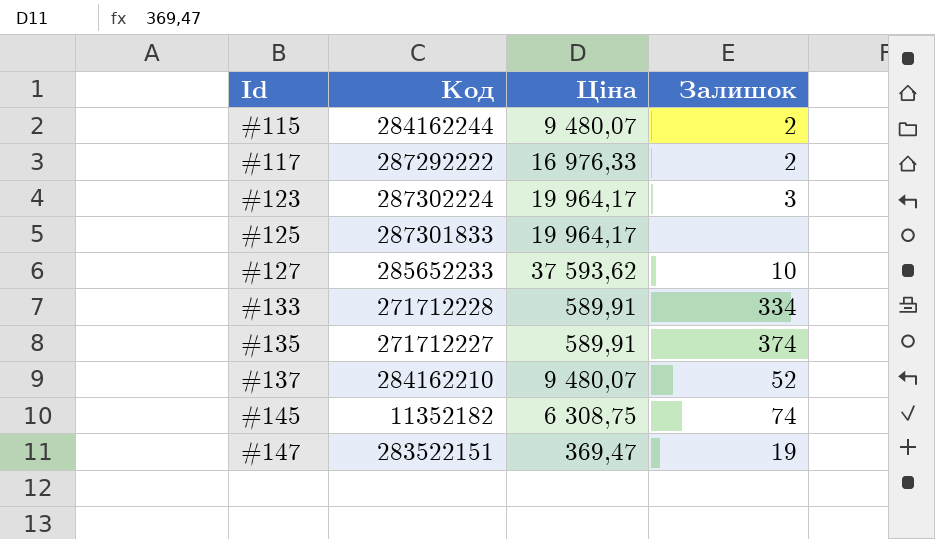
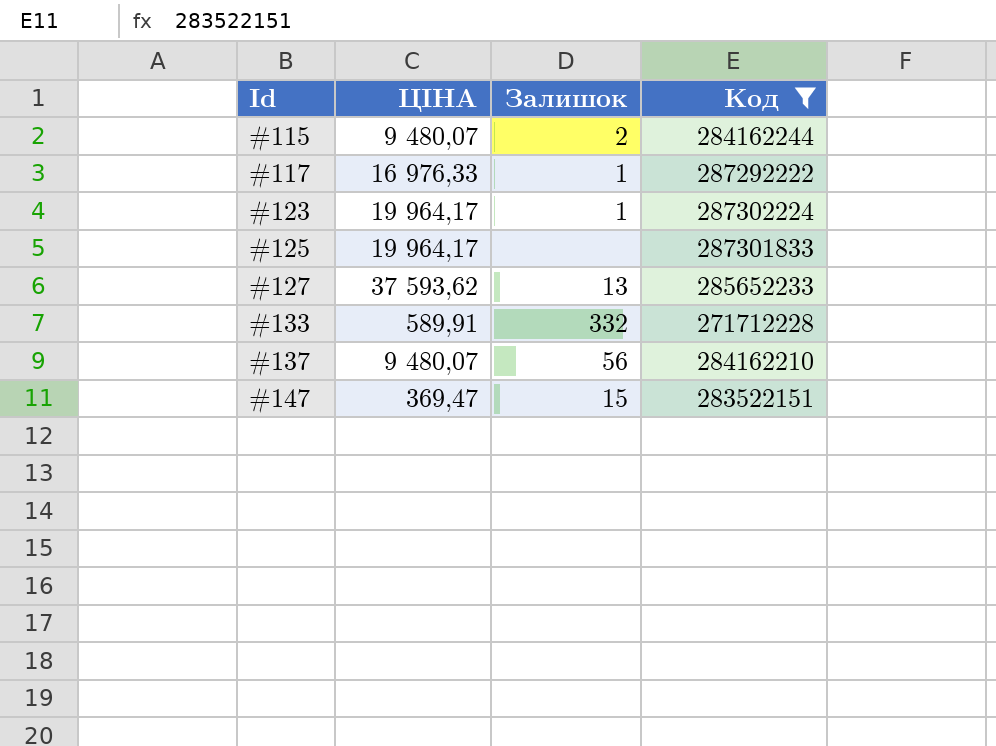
filter: none -> Код >= 271712228
column name: Ціна -> ЦІНА
column Код | position: 2 -> 4
#117 | Залишок: 2 -> 1
#123 | Залишок: 3 -> 1
#127 | Залишок: 10 -> 13
#133 | Залишок: 334 -> 332
#137 | Залишок: 52 -> 56
#147 | Залишок: 19 -> 15

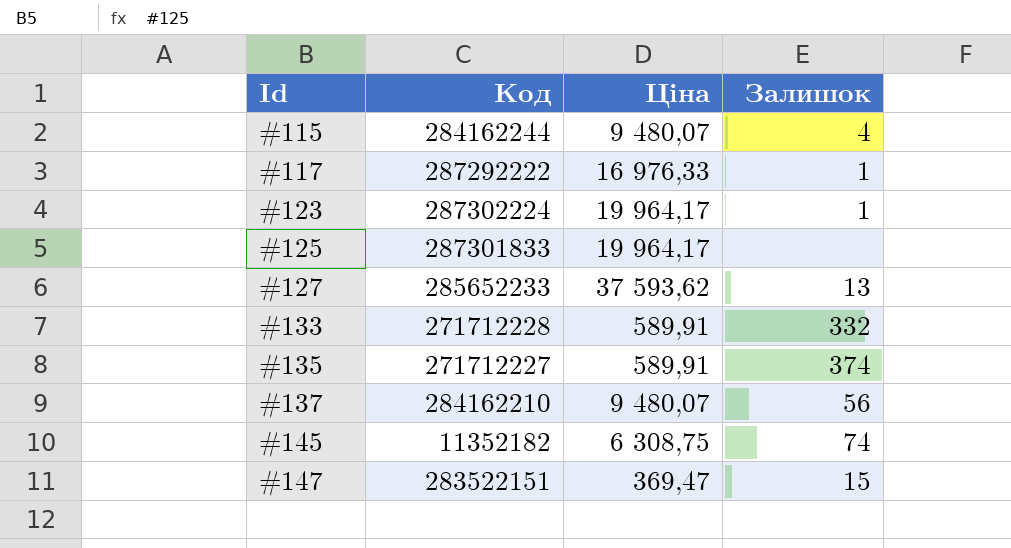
filter: Код >= 271712228 -> none
column Код | position: 4 -> 2
column name: ЦІНА -> Ціна
#115 | Залишок: 2 -> 4

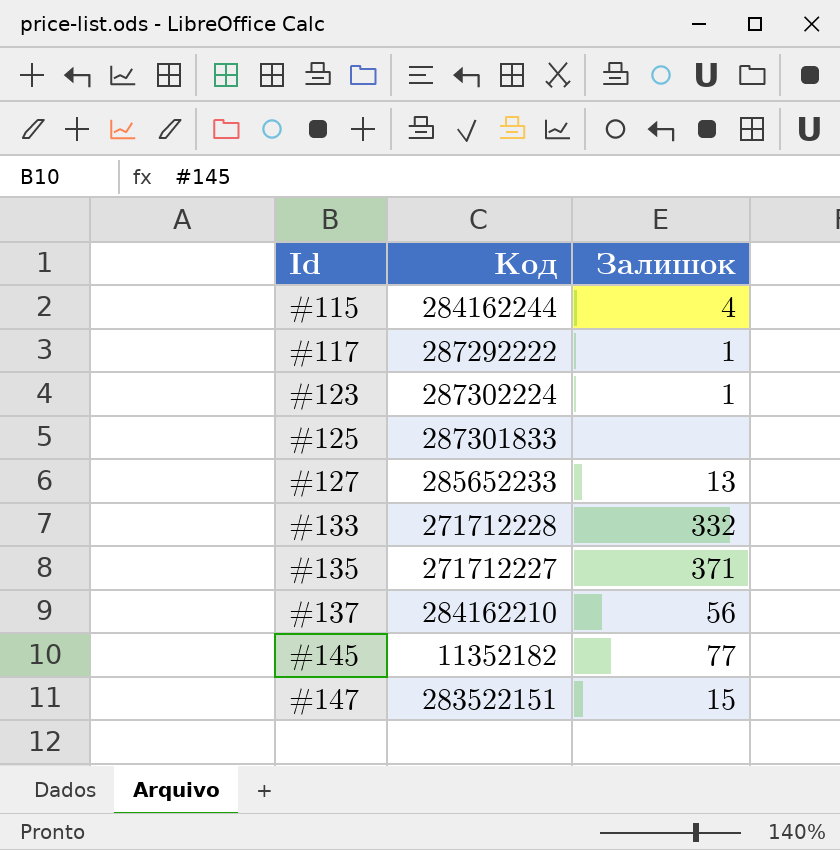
column Ціна | position: 3 -> none
#135 | Залишок: 374 -> 371
#145 | Залишок: 74 -> 77

